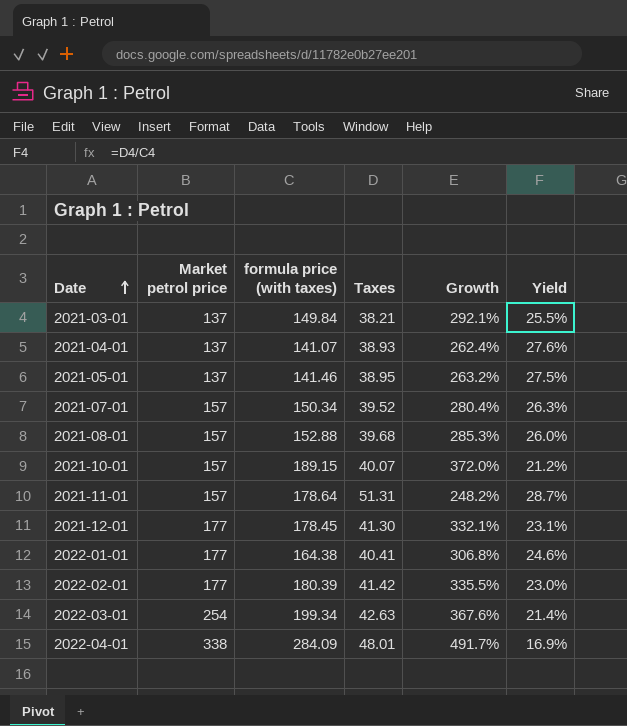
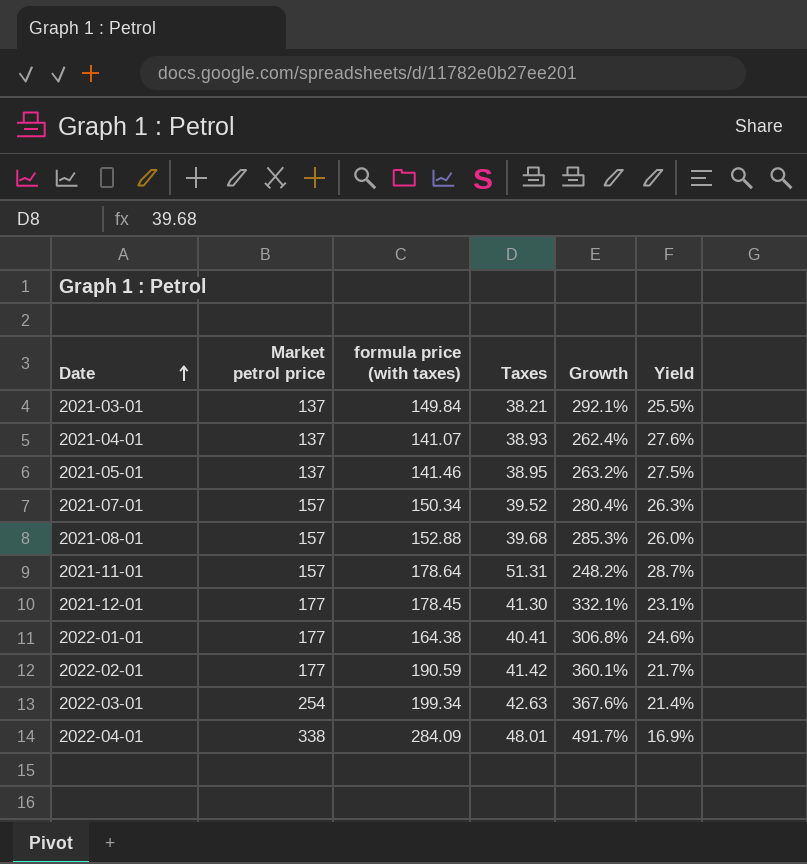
row 2021-10-01: 157 | 189.15 | 40.07 | 372.0% | 21.2% -> none
2022-02-01 | formula price (with taxes): 180.39 -> 190.59
2022-02-01 | Growth: 335.5% -> 360.1%
2022-02-01 | Yield: 23.0% -> 21.7%

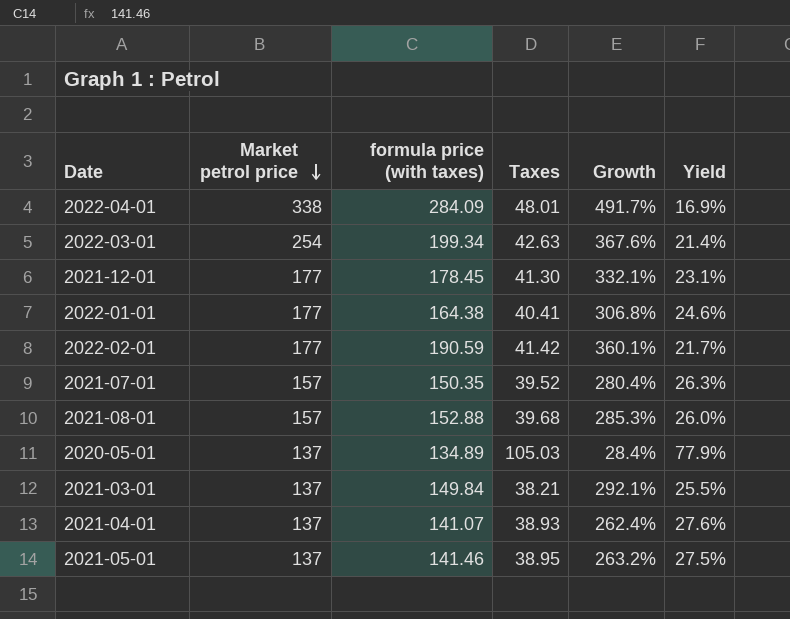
row order: Date ascending -> Market petrol price descending
row 2021-11-01: 157 | 178.64 | 51.31 | 248.2% | 28.7% -> none
2021-07-01 | formula price (with taxes): 150.34 -> 150.35
row 2020-05-01: none -> 137 | 134.89 | 105.03 | 28.4% | 77.9%

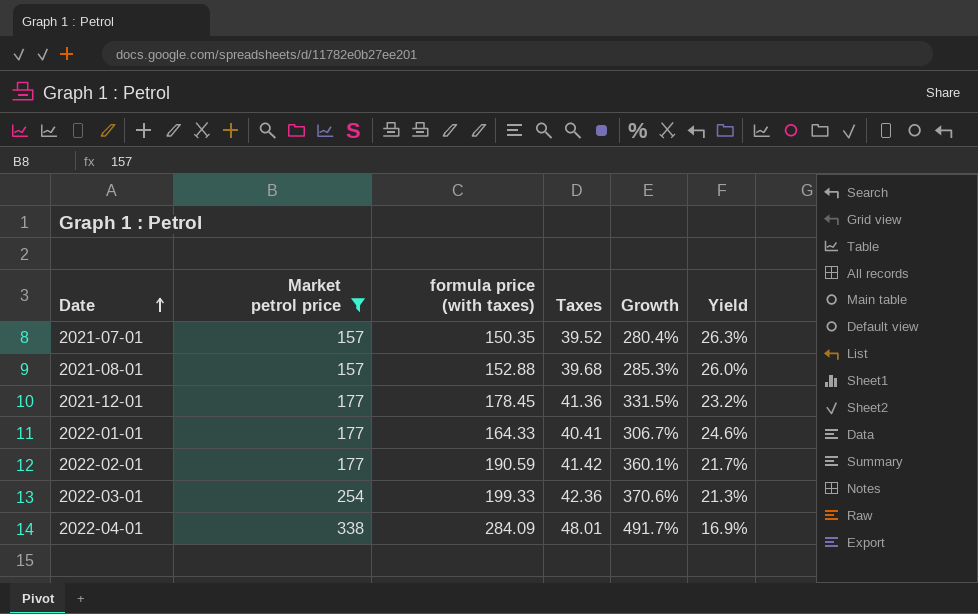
filter: none -> Market petrol price != 137
row order: Market petrol price descending -> Date ascending
2021-12-01 | Taxes: 41.30 -> 41.36
2021-12-01 | Growth: 332.1% -> 331.5%
2021-12-01 | Yield: 23.1% -> 23.2%
2022-01-01 | formula price (with taxes): 164.38 -> 164.33
2022-01-01 | Growth: 306.8% -> 306.7%
2022-03-01 | formula price (with taxes): 199.34 -> 199.33
2022-03-01 | Taxes: 42.63 -> 42.36
2022-03-01 | Growth: 367.6% -> 370.6%
2022-03-01 | Yield: 21.4% -> 21.3%

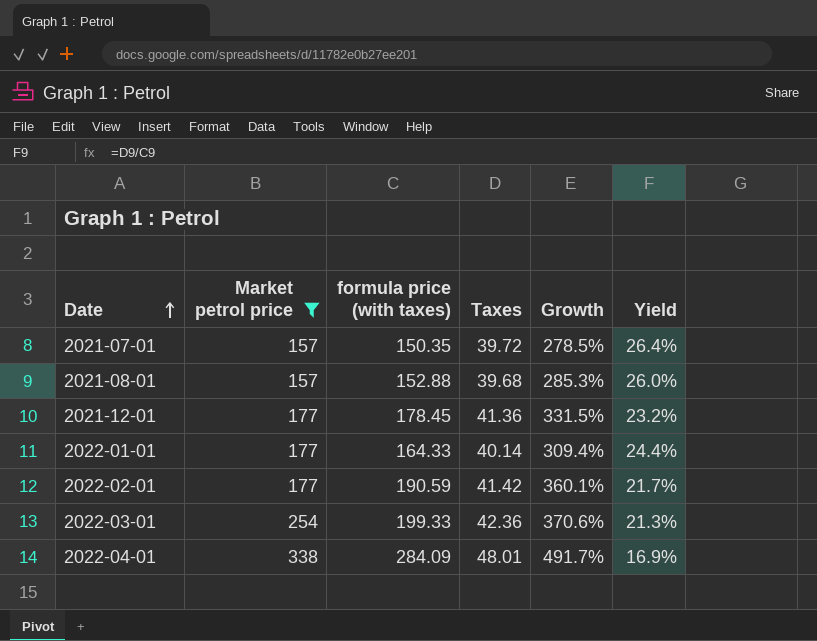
2021-07-01 | Taxes: 39.52 -> 39.72
2021-07-01 | Growth: 280.4% -> 278.5%
2021-07-01 | Yield: 26.3% -> 26.4%
2022-01-01 | Taxes: 40.41 -> 40.14
2022-01-01 | Growth: 306.7% -> 309.4%
2022-01-01 | Yield: 24.6% -> 24.4%

